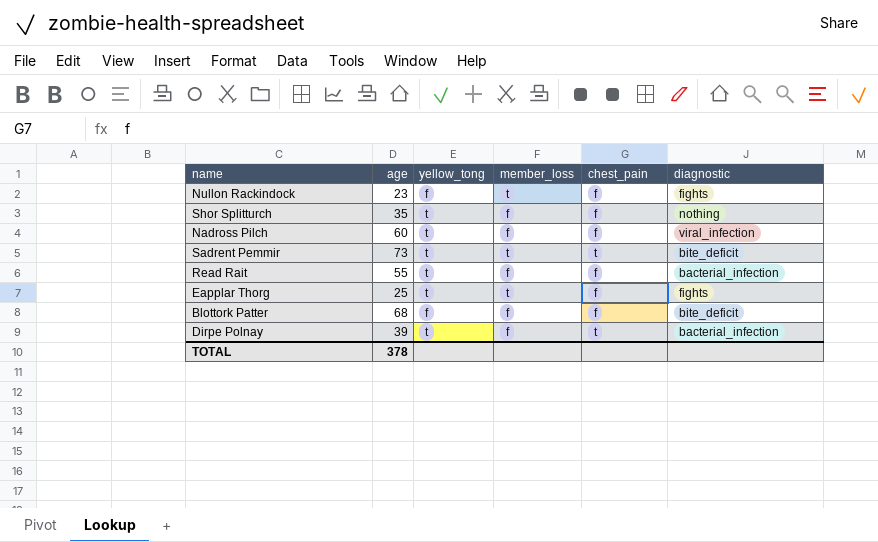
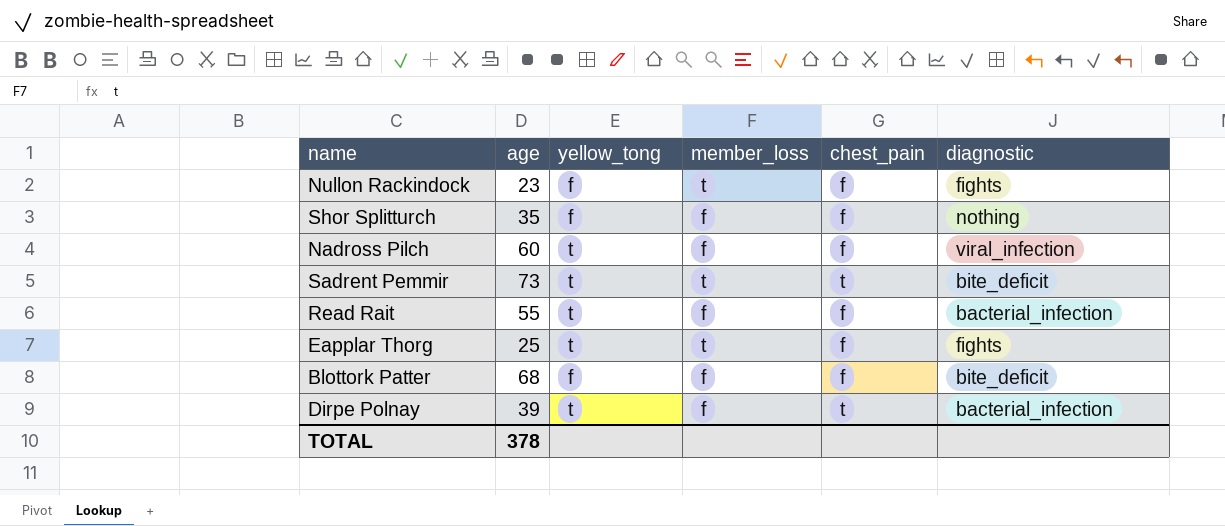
Shor Splitturch | yellow_tong: t -> f

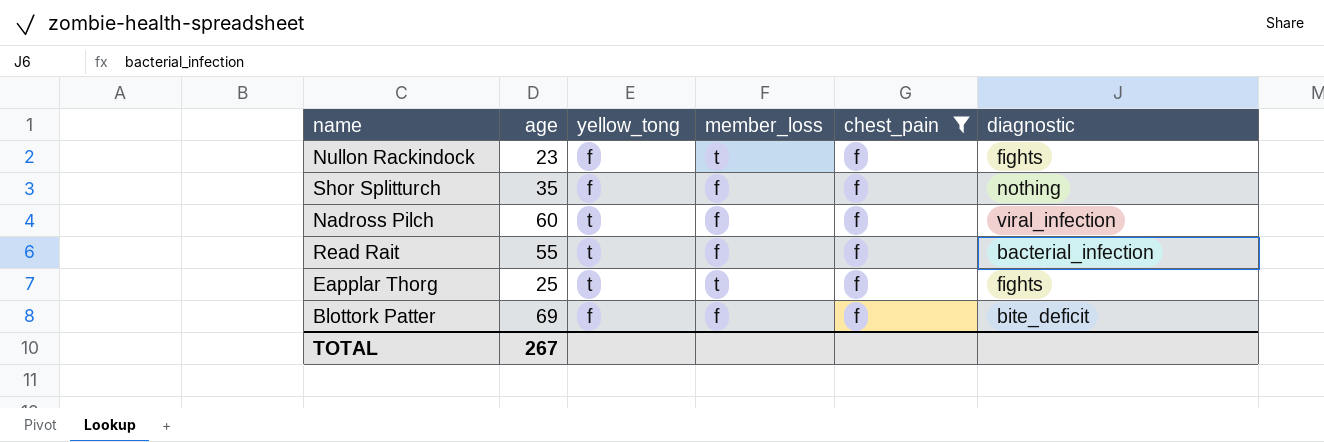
filter: none -> chest_pain = f
Blottork Patter | age: 68 -> 69
TOTAL | age: 378 -> 267

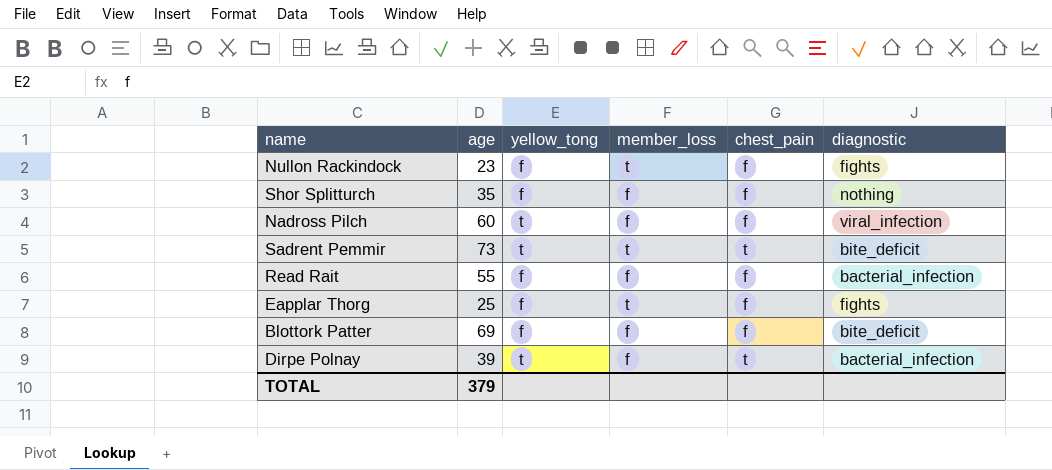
filter: chest_pain = f -> none
Read Rait | yellow_tong: t -> f
Eapplar Thorg | yellow_tong: t -> f
TOTAL | age: 267 -> 379

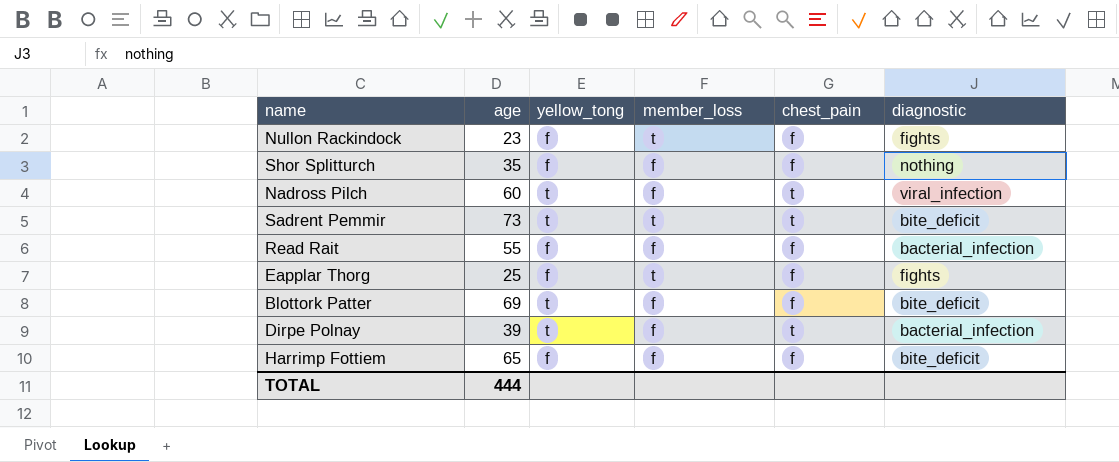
Nadross Pilch | chest_pain: f -> t
Blottork Patter | yellow_tong: f -> t
row Harrimp Fottiem: none -> 65 | f | f | f | bite_deficit
TOTAL | age: 379 -> 444

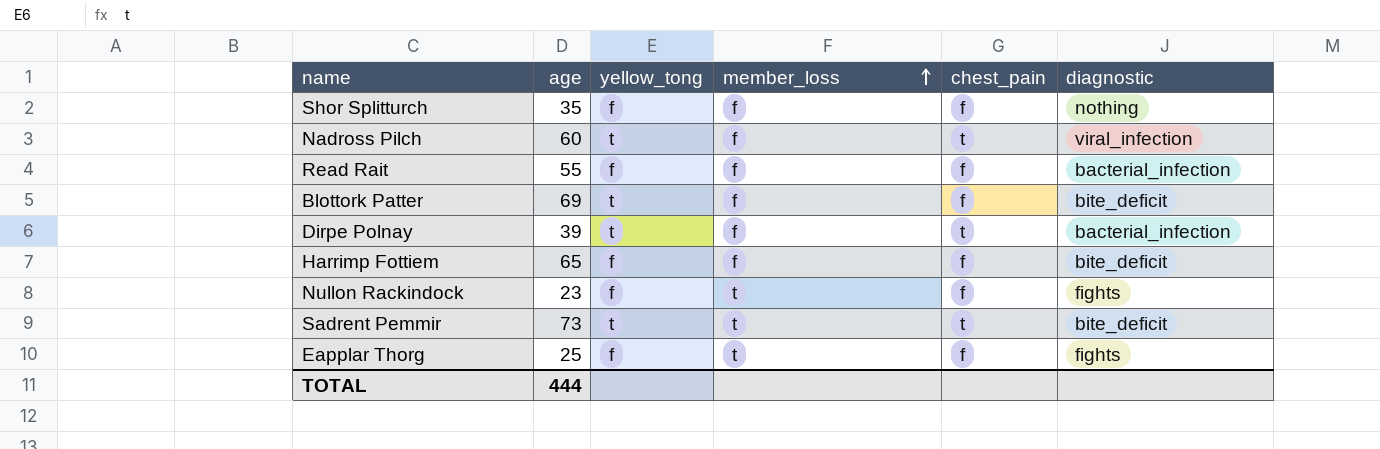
row order: none -> member_loss ascending

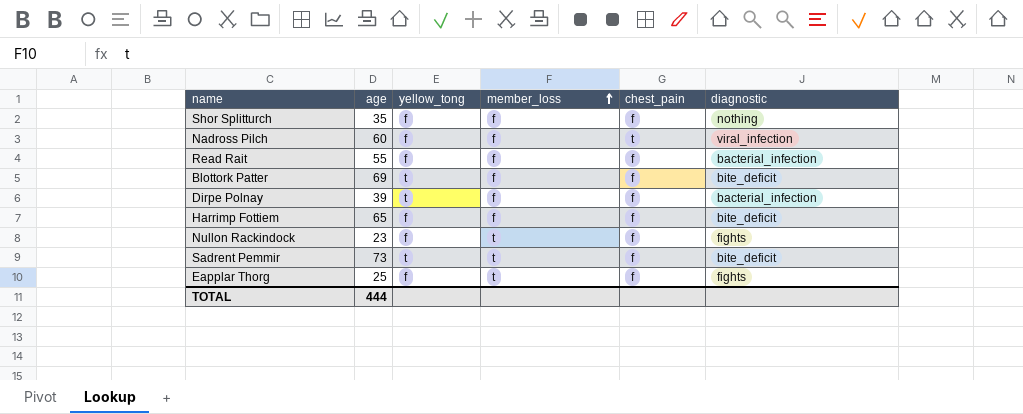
Nadross Pilch | yellow_tong: t -> f
Dirpe Polnay | chest_pain: t -> f
Sadrent Pemmir | chest_pain: t -> f

